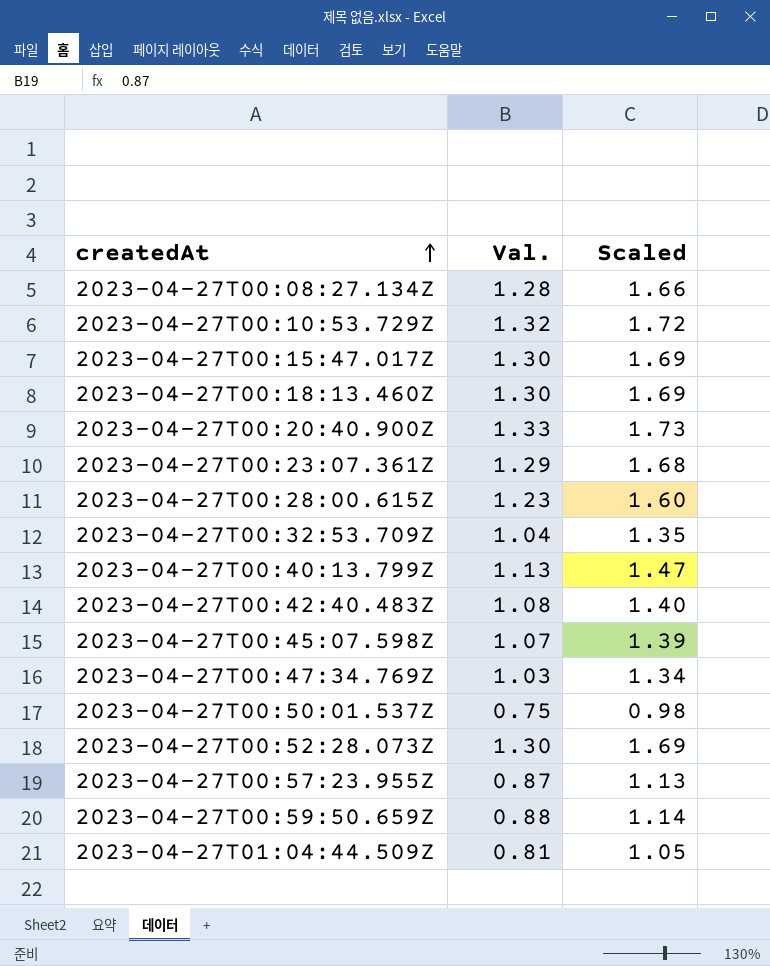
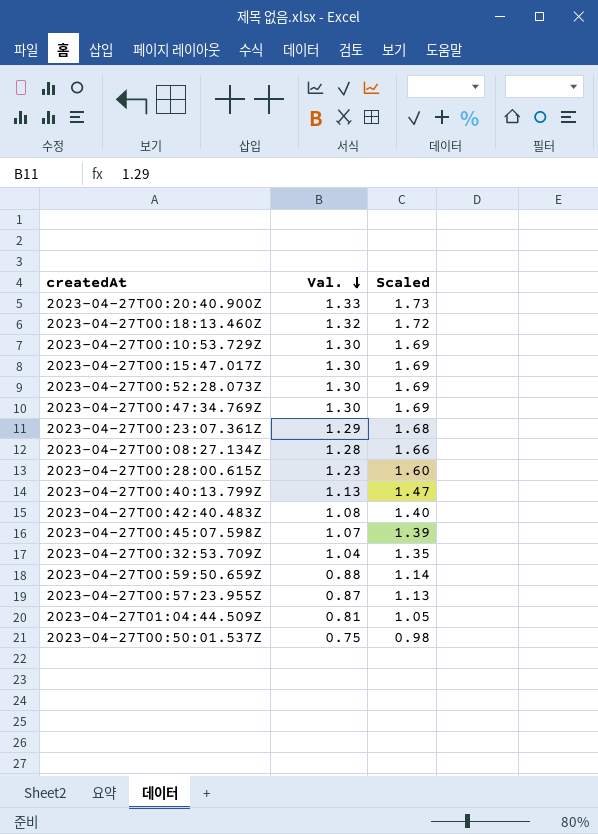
row order: createdAt ascending -> Val. descending
2023-04-27T00:18:13.460Z | Val.: 1.30 -> 1.32
2023-04-27T00:18:13.460Z | Scaled: 1.69 -> 1.72
2023-04-27T00:10:53.729Z | Val.: 1.32 -> 1.30
2023-04-27T00:10:53.729Z | Scaled: 1.72 -> 1.69
2023-04-27T00:47:34.769Z | Val.: 1.03 -> 1.30
2023-04-27T00:47:34.769Z | Scaled: 1.34 -> 1.69

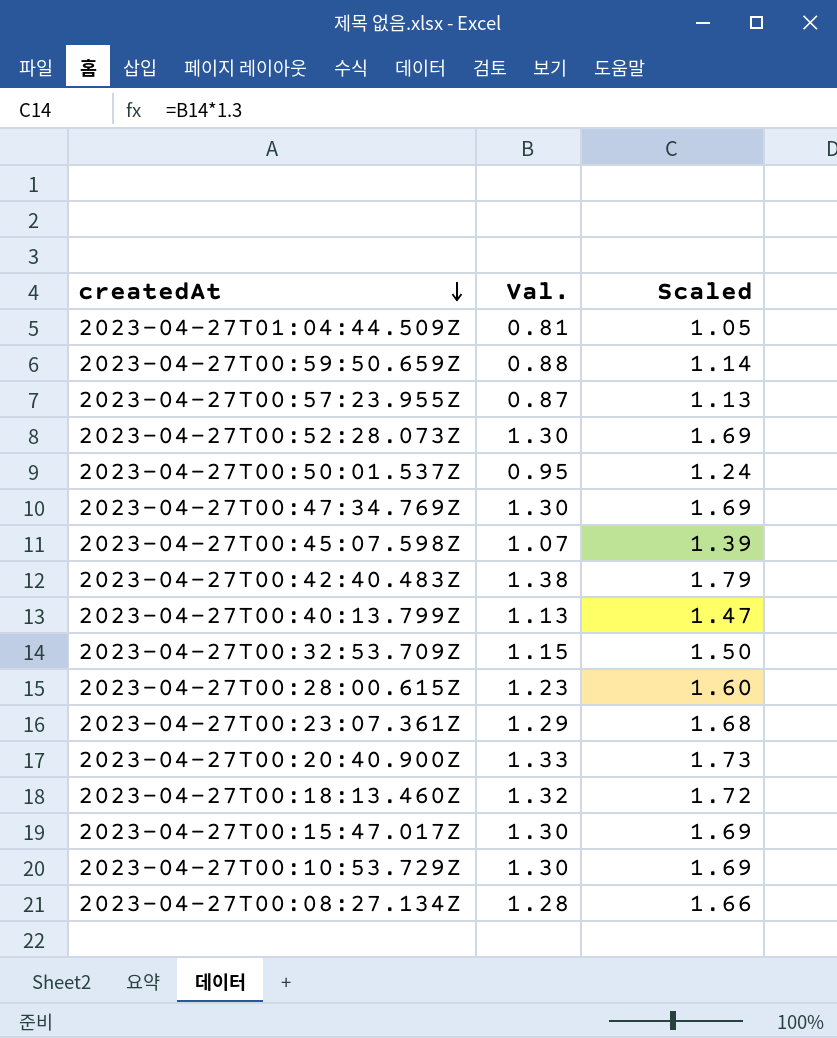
row order: Val. descending -> createdAt descending
2023-04-27T00:50:01.537Z | Val.: 0.75 -> 0.95
2023-04-27T00:50:01.537Z | Scaled: 0.98 -> 1.24
2023-04-27T00:42:40.483Z | Val.: 1.08 -> 1.38
2023-04-27T00:42:40.483Z | Scaled: 1.40 -> 1.79
2023-04-27T00:32:53.709Z | Val.: 1.04 -> 1.15
2023-04-27T00:32:53.709Z | Scaled: 1.35 -> 1.50

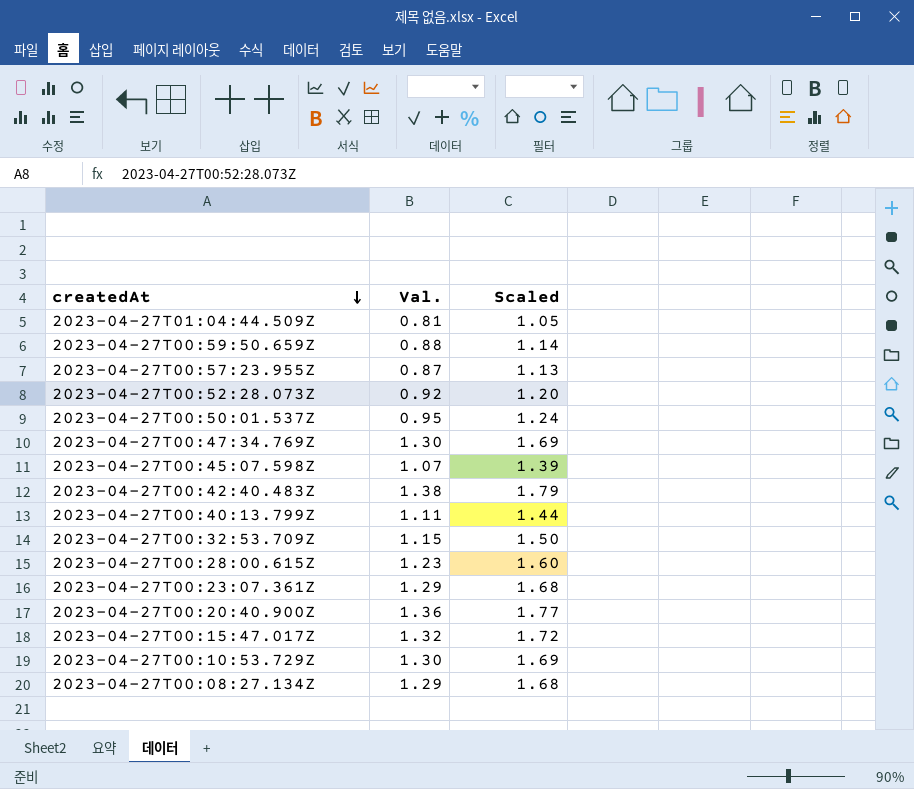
row 2023-04-27T00:18:13.460Z: 1.32 | 1.72 -> none
2023-04-27T00:52:28.073Z | Val.: 1.30 -> 0.92
2023-04-27T00:52:28.073Z | Scaled: 1.69 -> 1.20
2023-04-27T00:40:13.799Z | Val.: 1.13 -> 1.11
2023-04-27T00:40:13.799Z | Scaled: 1.47 -> 1.44
2023-04-27T00:20:40.900Z | Val.: 1.33 -> 1.36
2023-04-27T00:20:40.900Z | Scaled: 1.73 -> 1.77
2023-04-27T00:15:47.017Z | Val.: 1.30 -> 1.32
2023-04-27T00:15:47.017Z | Scaled: 1.69 -> 1.72
2023-04-27T00:08:27.134Z | Val.: 1.28 -> 1.29
2023-04-27T00:08:27.134Z | Scaled: 1.66 -> 1.68

